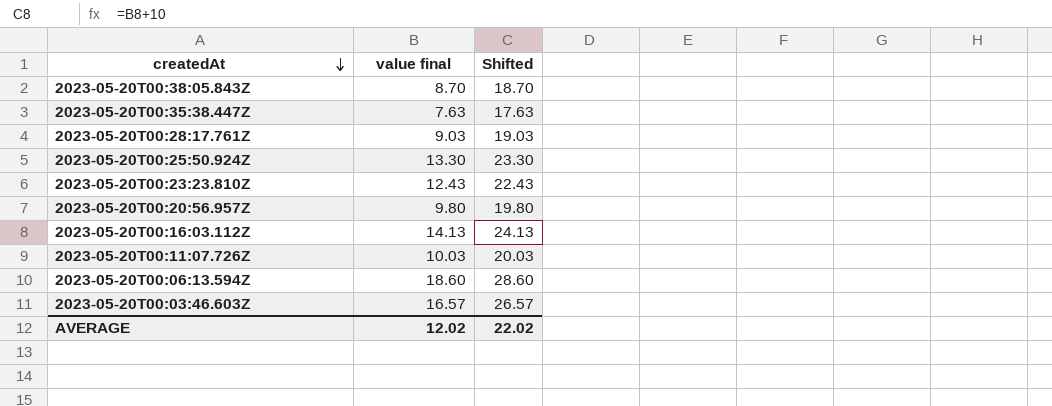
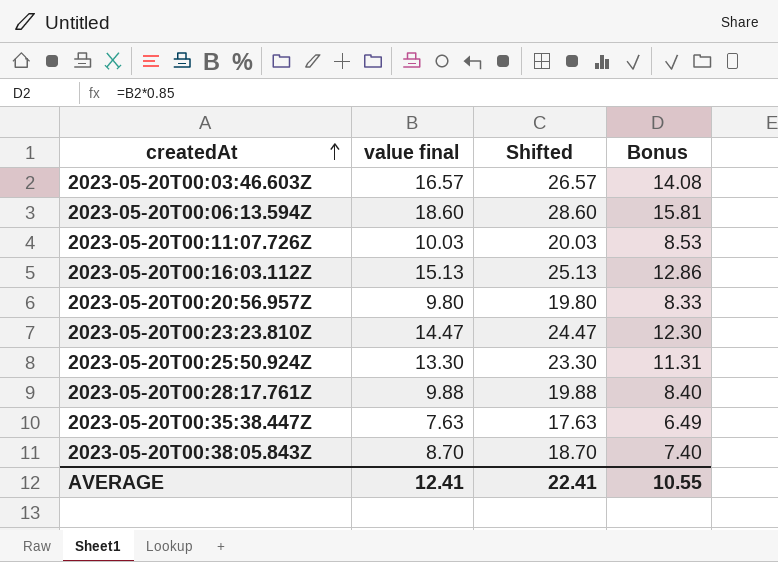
row order: createdAt descending -> createdAt ascending
column Bonus | formula: none -> [value final] * 0.85
2023-05-20T00:16:03.112Z | value final: 14.13 -> 15.13
2023-05-20T00:16:03.112Z | Shifted: 24.13 -> 25.13
2023-05-20T00:23:23.810Z | value final: 12.43 -> 14.47
2023-05-20T00:23:23.810Z | Shifted: 22.43 -> 24.47
2023-05-20T00:28:17.761Z | value final: 9.03 -> 9.88
2023-05-20T00:28:17.761Z | Shifted: 19.03 -> 19.88
AVERAGE | value final: 12.02 -> 12.41
AVERAGE | Shifted: 22.02 -> 22.41

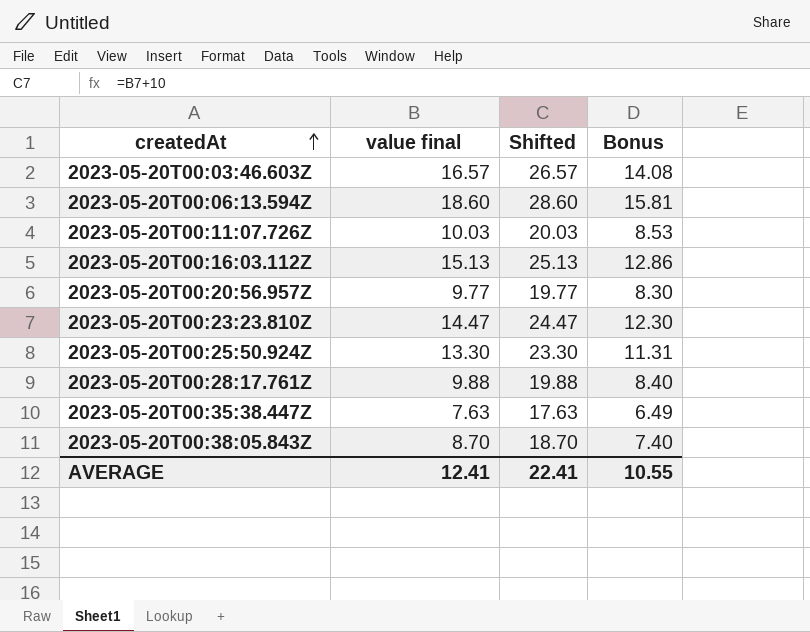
2023-05-20T00:20:56.957Z | value final: 9.80 -> 9.77
2023-05-20T00:20:56.957Z | Shifted: 19.80 -> 19.77
2023-05-20T00:20:56.957Z | Bonus: 8.33 -> 8.30

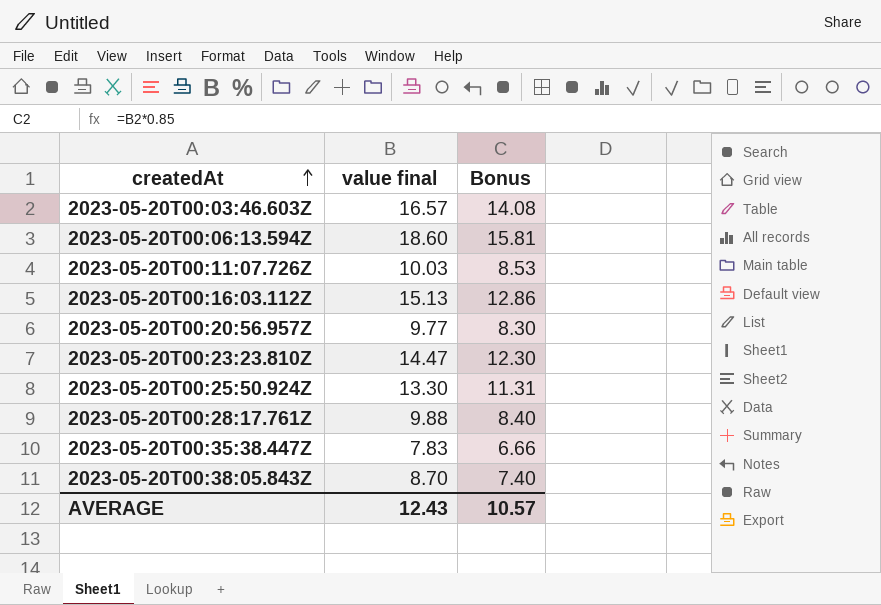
column Shifted | formula: [value final] + 10 -> none
2023-05-20T00:35:38.447Z | value final: 7.63 -> 7.83
2023-05-20T00:35:38.447Z | Bonus: 6.49 -> 6.66
AVERAGE | value final: 12.41 -> 12.43
AVERAGE | Bonus: 10.55 -> 10.57

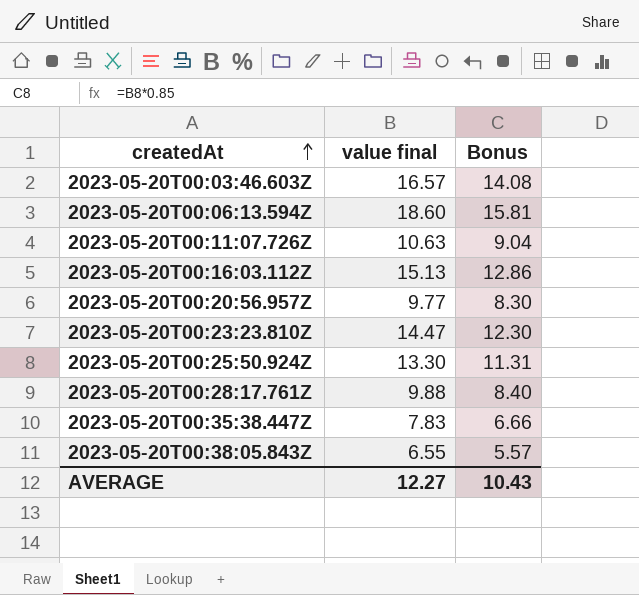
2023-05-20T00:11:07.726Z | value final: 10.03 -> 10.63
2023-05-20T00:11:07.726Z | Bonus: 8.53 -> 9.04
2023-05-20T00:38:05.843Z | value final: 8.70 -> 6.55
2023-05-20T00:38:05.843Z | Bonus: 7.40 -> 5.57
AVERAGE | value final: 12.43 -> 12.27
AVERAGE | Bonus: 10.57 -> 10.43

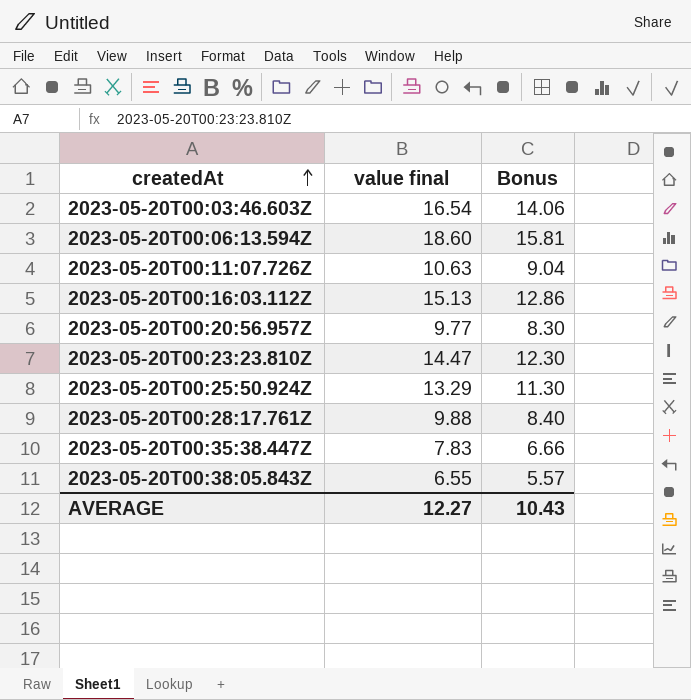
2023-05-20T00:03:46.603Z | value final: 16.57 -> 16.54
2023-05-20T00:03:46.603Z | Bonus: 14.08 -> 14.06
2023-05-20T00:25:50.924Z | value final: 13.30 -> 13.29
2023-05-20T00:25:50.924Z | Bonus: 11.31 -> 11.30

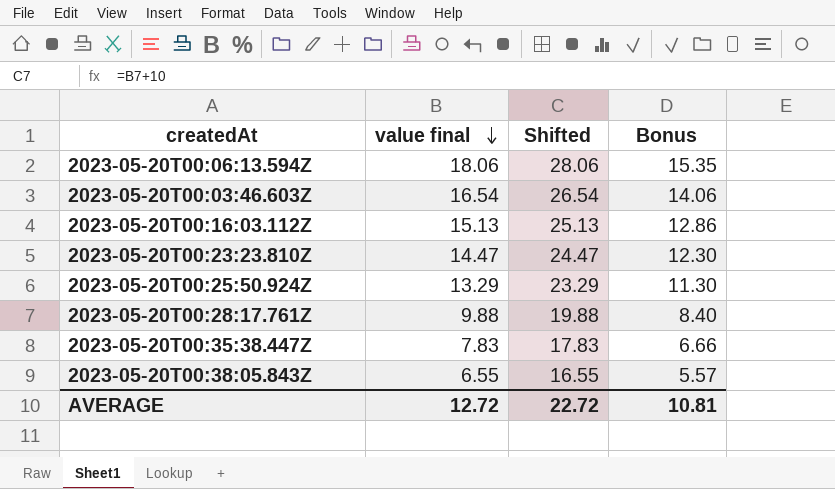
row order: createdAt ascending -> value final descending
column Shifted | formula: none -> [value final] + 10
row 2023-05-20T00:11:07.726Z: 10.63 | 9.04 -> none
row 2023-05-20T00:20:56.957Z: 9.77 | 8.30 -> none
2023-05-20T00:06:13.594Z | value final: 18.60 -> 18.06
2023-05-20T00:06:13.594Z | Bonus: 15.81 -> 15.35
AVERAGE | value final: 12.27 -> 12.72
AVERAGE | Bonus: 10.43 -> 10.81

